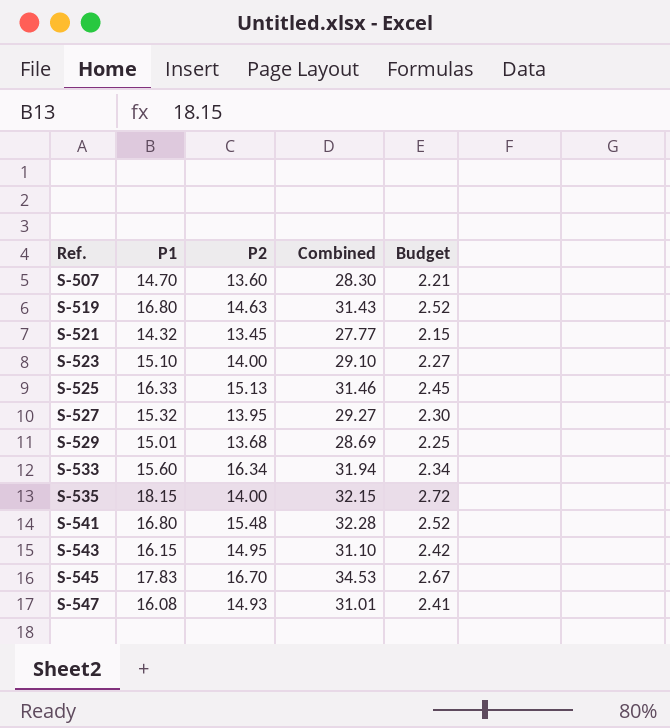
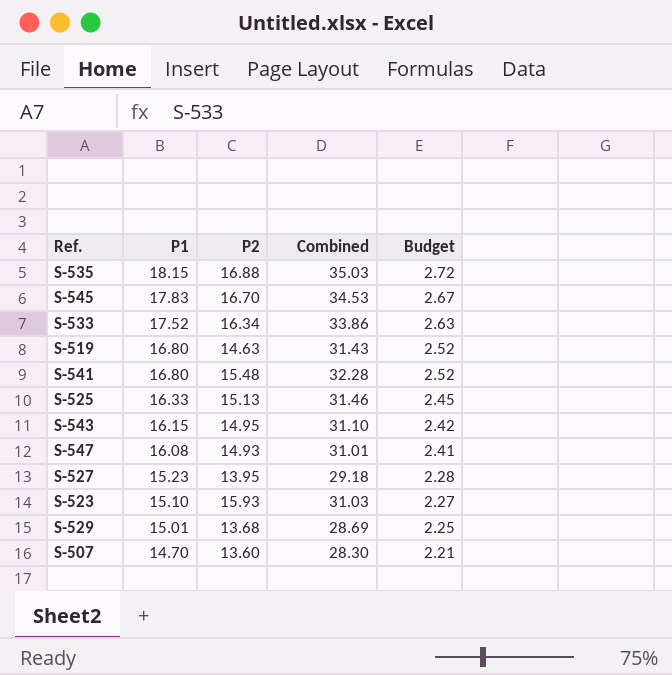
row order: Ref. ascending -> P1 descending
row S-521: 14.32 | 13.45 | 27.77 | 2.15 -> none
S-535 | P2: 14.00 -> 16.88
S-535 | Combined: 32.15 -> 35.03
S-533 | P1: 15.60 -> 17.52
S-533 | Combined: 31.94 -> 33.86
S-533 | Budget: 2.34 -> 2.63
S-527 | P1: 15.32 -> 15.23
S-527 | Combined: 29.27 -> 29.18
S-527 | Budget: 2.30 -> 2.28
S-523 | P2: 14.00 -> 15.93
S-523 | Combined: 29.10 -> 31.03

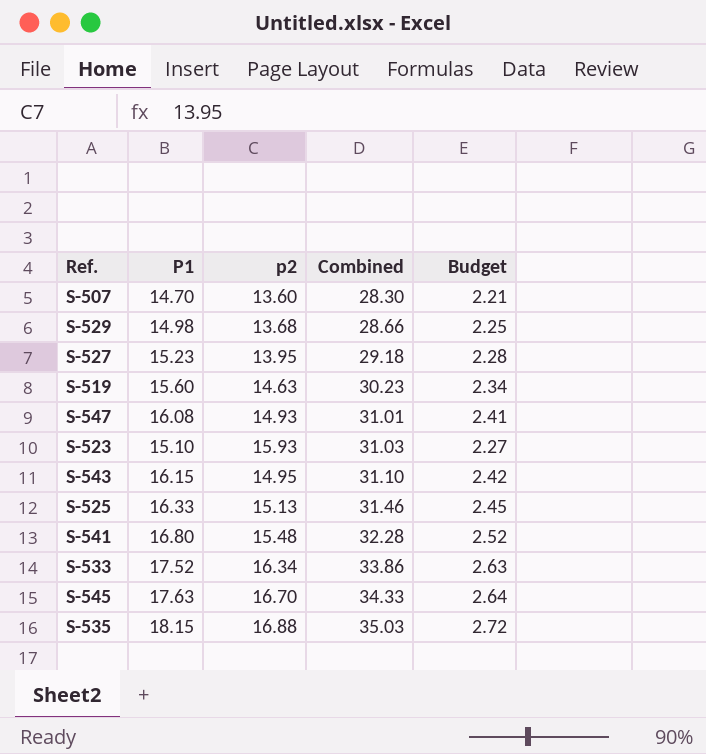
row order: P1 descending -> Combined ascending
column name: P2 -> p2
S-529 | P1: 15.01 -> 14.98
S-529 | Combined: 28.69 -> 28.66
S-519 | P1: 16.80 -> 15.60
S-519 | Combined: 31.43 -> 30.23
S-519 | Budget: 2.52 -> 2.34
S-545 | P1: 17.83 -> 17.63
S-545 | Combined: 34.53 -> 34.33
S-545 | Budget: 2.67 -> 2.64

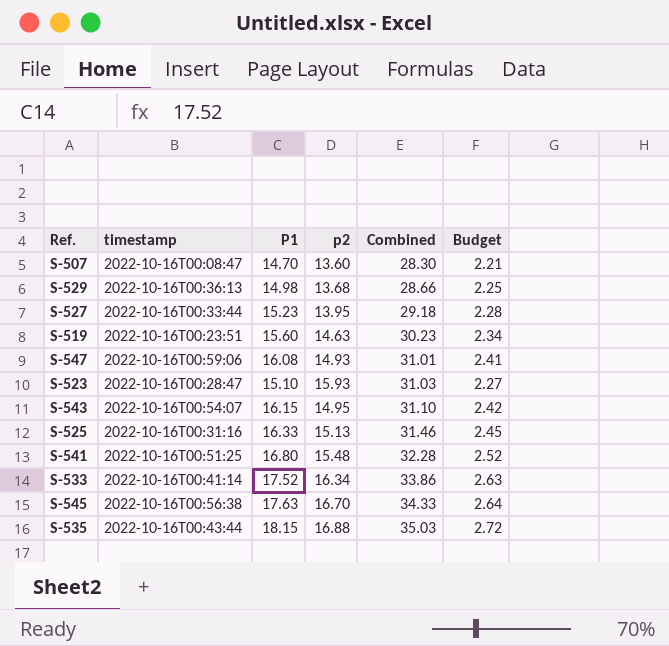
column timestamp | position: none -> 2

